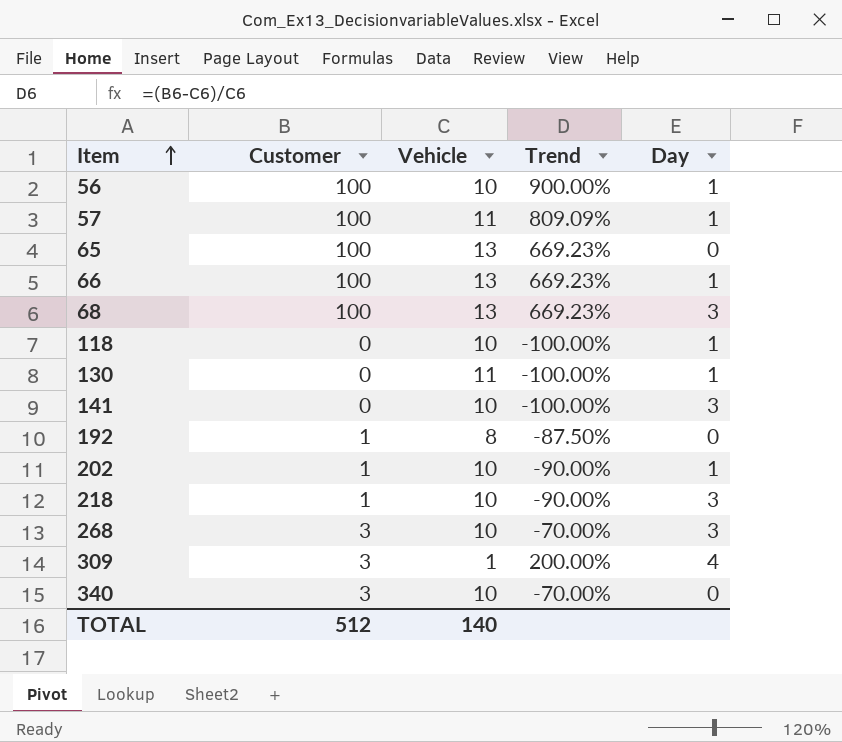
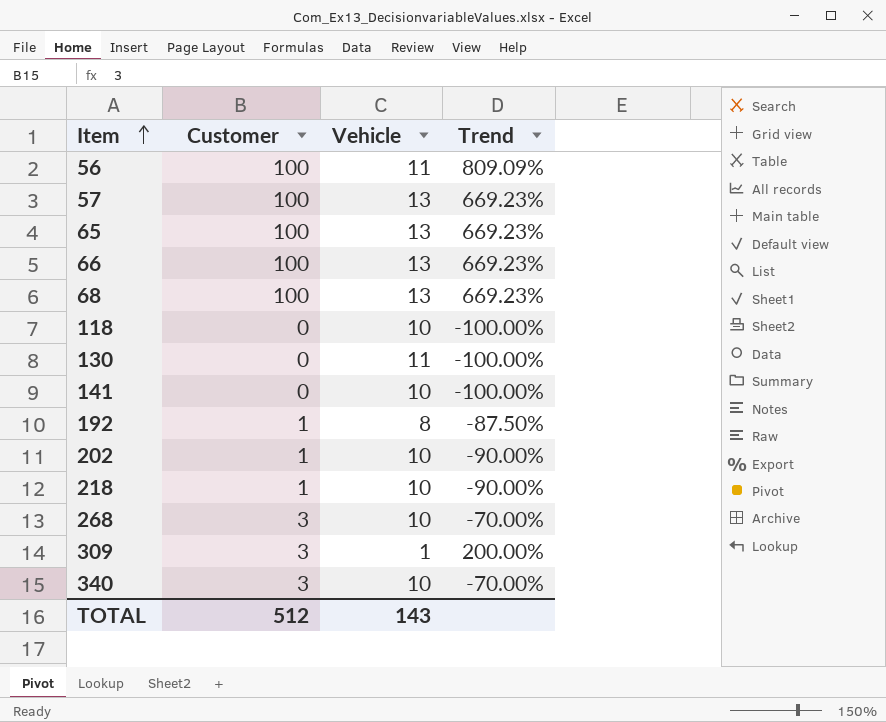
column Day | position: 5 -> none
56 | Vehicle: 10 -> 11
56 | Trend: 900.00% -> 809.09%
57 | Vehicle: 11 -> 13
57 | Trend: 809.09% -> 669.23%
TOTAL | Vehicle: 140 -> 143

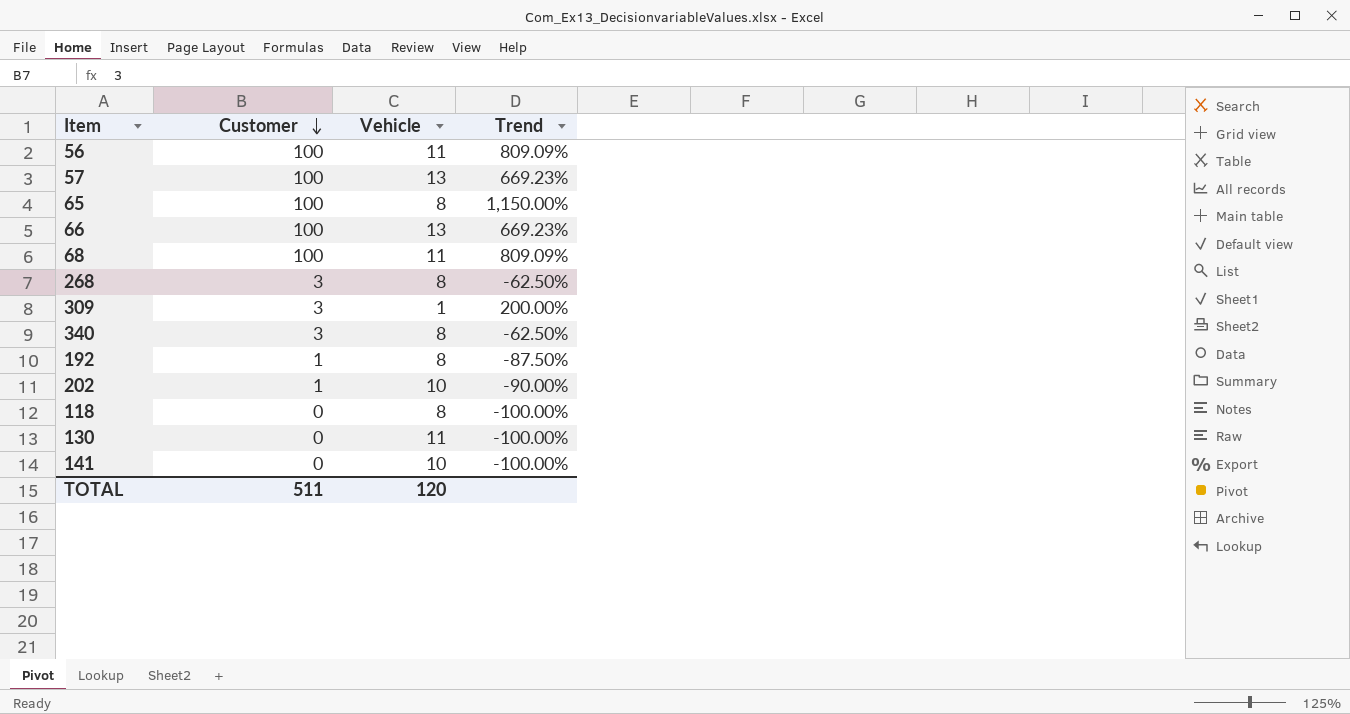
row order: Item ascending -> Customer descending
row 218: 1 | 10 | -90.00% -> none
65 | Vehicle: 13 -> 8
65 | Trend: 669.23% -> 1,150.00%
68 | Vehicle: 13 -> 11
68 | Trend: 669.23% -> 809.09%
268 | Vehicle: 10 -> 8
268 | Trend: -70.00% -> -62.50%
340 | Vehicle: 10 -> 8
340 | Trend: -70.00% -> -62.50%
118 | Vehicle: 10 -> 8
TOTAL | Customer: 512 -> 511
TOTAL | Vehicle: 143 -> 120

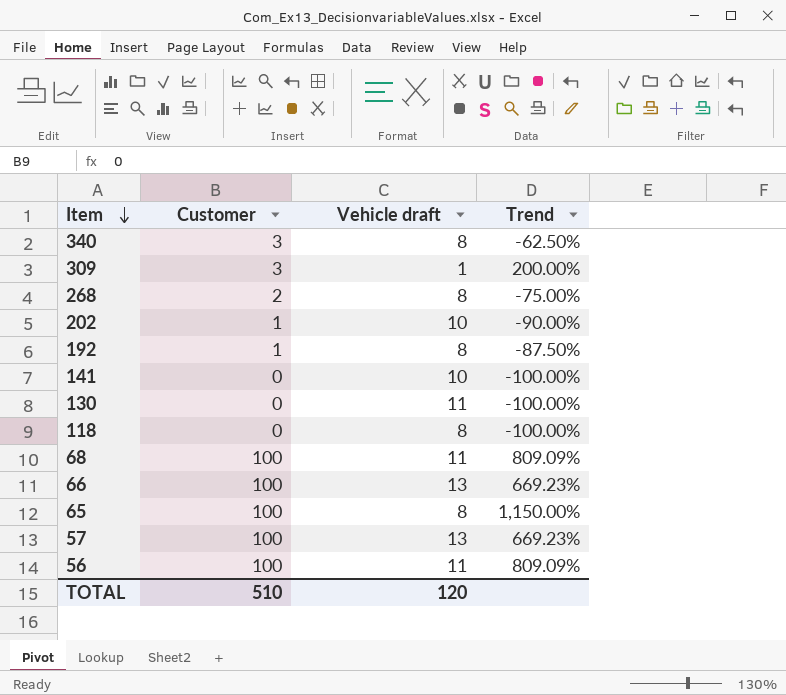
row order: Customer descending -> Item descending
column name: Vehicle -> Vehicle draft
268 | Customer: 3 -> 2
268 | Trend: -62.50% -> -75.00%
TOTAL | Customer: 511 -> 510

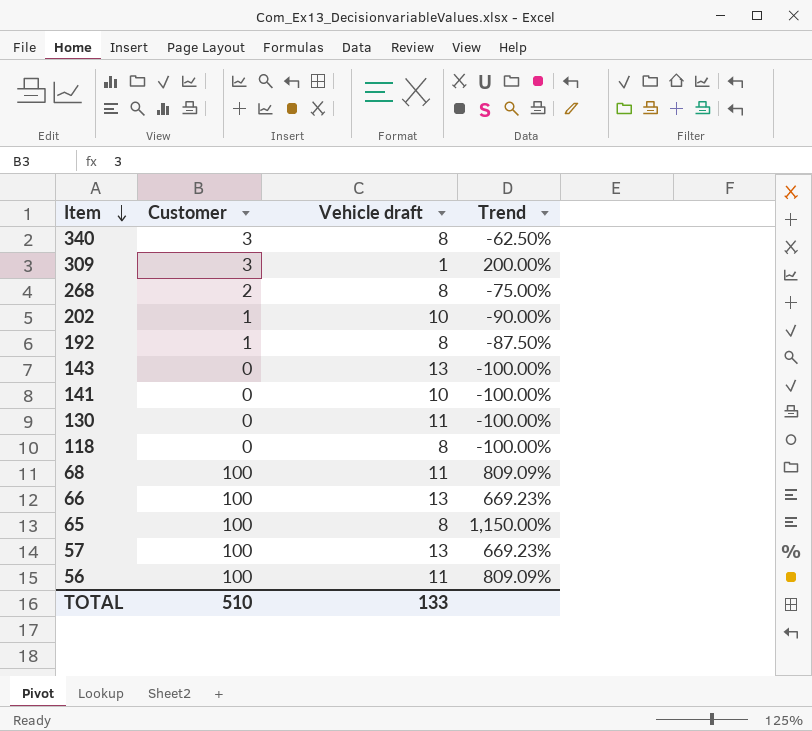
row 143: none -> 0 | 13 | -100.00%
TOTAL | Vehicle draft: 120 -> 133

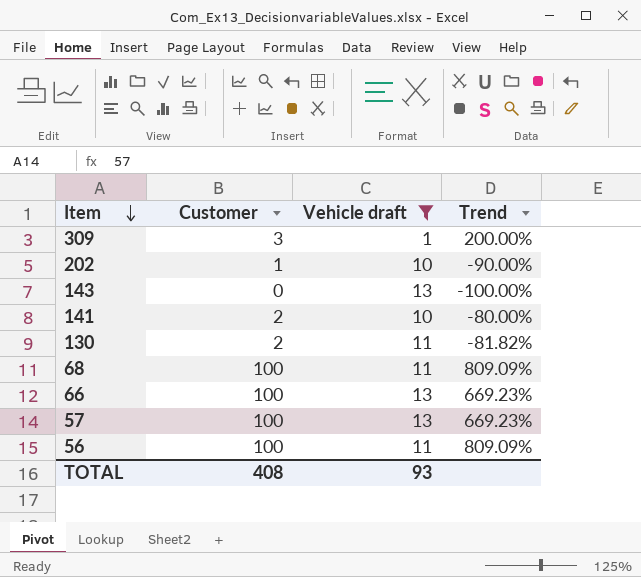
filter: none -> Vehicle draft != 8
141 | Customer: 0 -> 2
141 | Trend: -100.00% -> -80.00%
130 | Customer: 0 -> 2
130 | Trend: -100.00% -> -81.82%
TOTAL | Customer: 510 -> 408
TOTAL | Vehicle draft: 133 -> 93

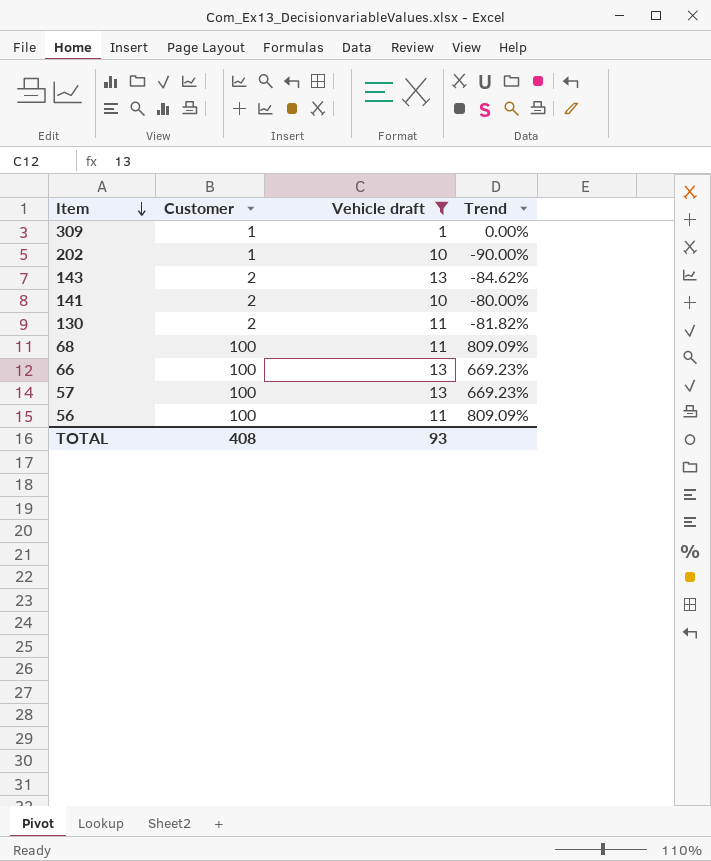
309 | Customer: 3 -> 1
309 | Trend: 200.00% -> 0.00%
143 | Customer: 0 -> 2
143 | Trend: -100.00% -> -84.62%

